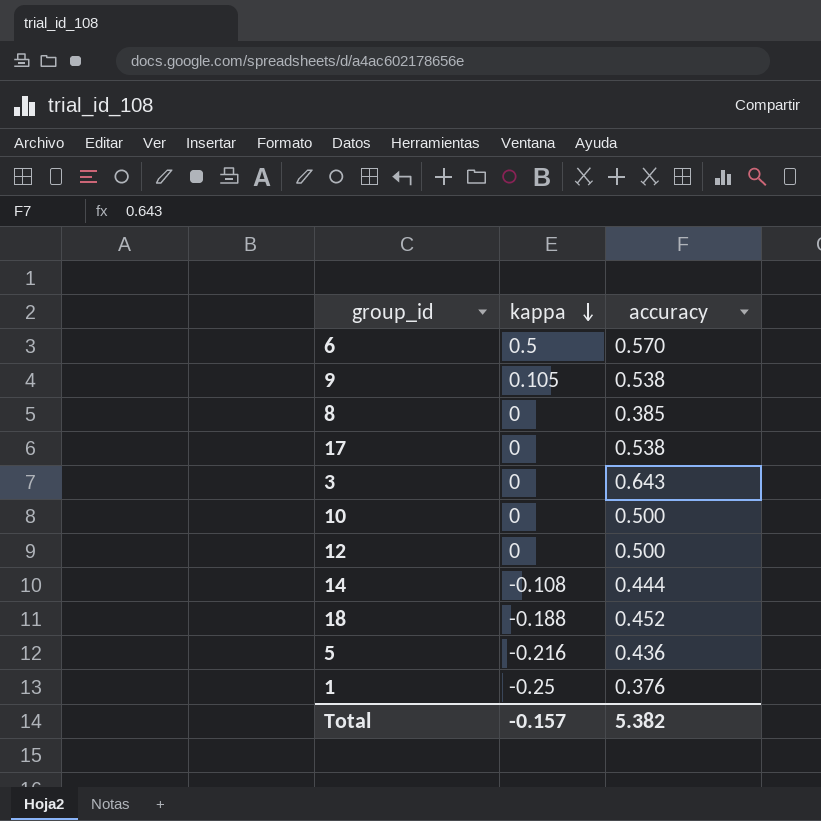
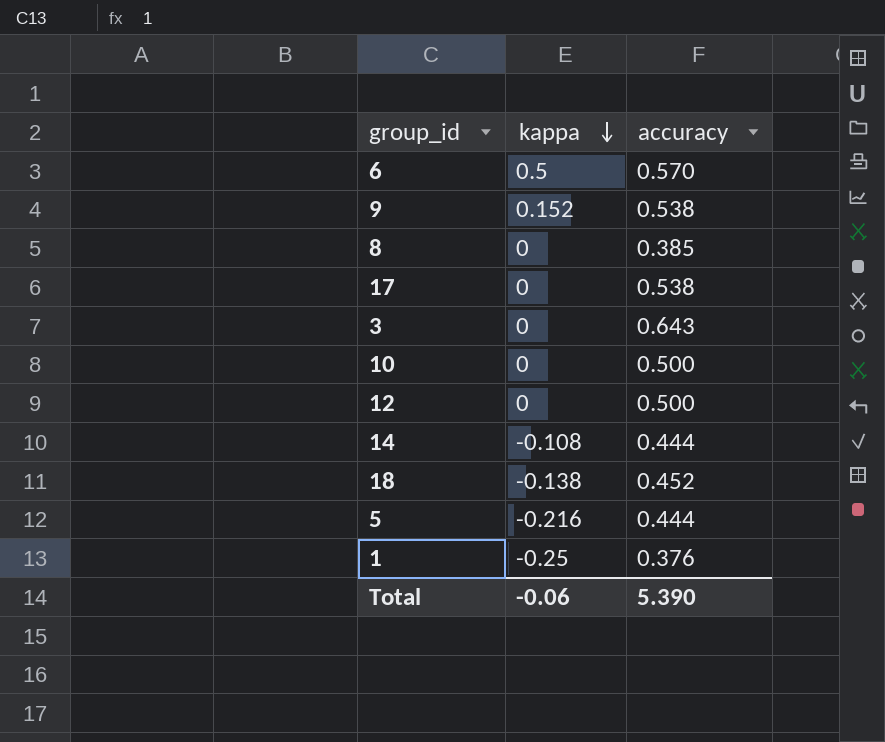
9 | kappa: 0.105 -> 0.152
18 | kappa: -0.188 -> -0.138
5 | accuracy: 0.436 -> 0.444
Total | kappa: -0.157 -> -0.06
Total | accuracy: 5.382 -> 5.390

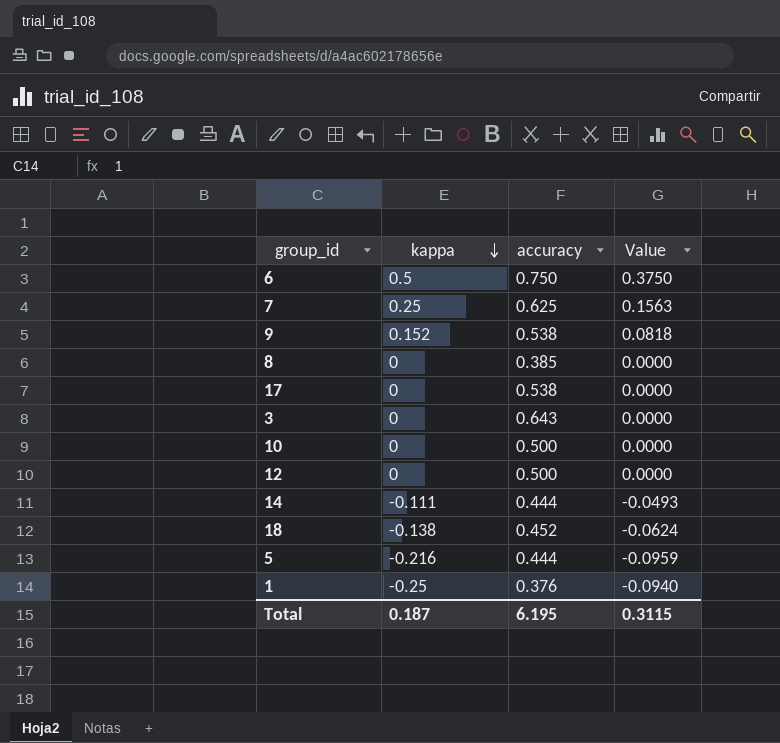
column Value | formula: none -> [kappa] * [accuracy]
6 | accuracy: 0.570 -> 0.750
row 7: none -> 0.25 | 0.625 | 0.1563
14 | kappa: -0.108 -> -0.111
Total | kappa: -0.06 -> 0.187
Total | accuracy: 5.390 -> 6.195

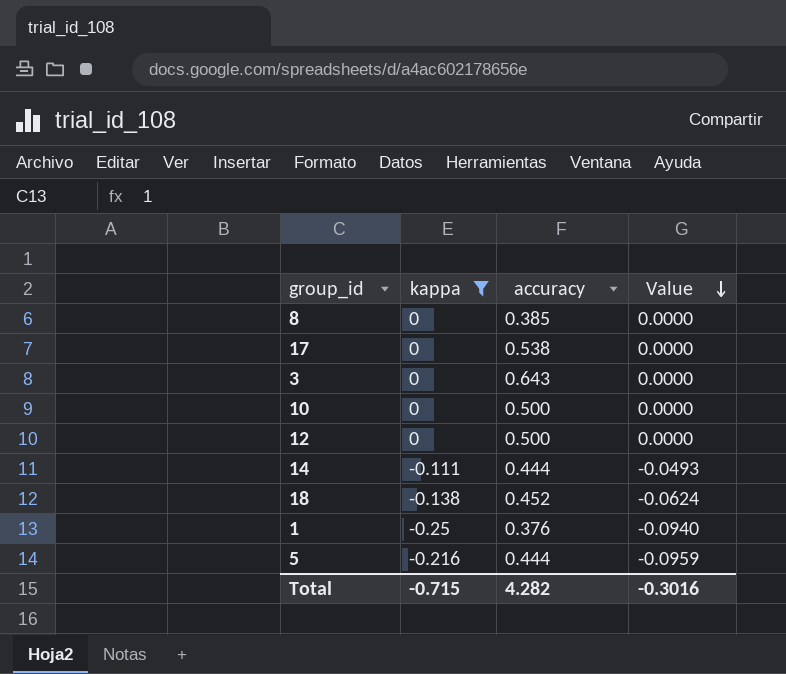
filter: none -> kappa <= 0
row order: kappa descending -> Value descending
Total | kappa: 0.187 -> -0.715
Total | accuracy: 6.195 -> 4.282
Total | Value: 0.3115 -> -0.3016

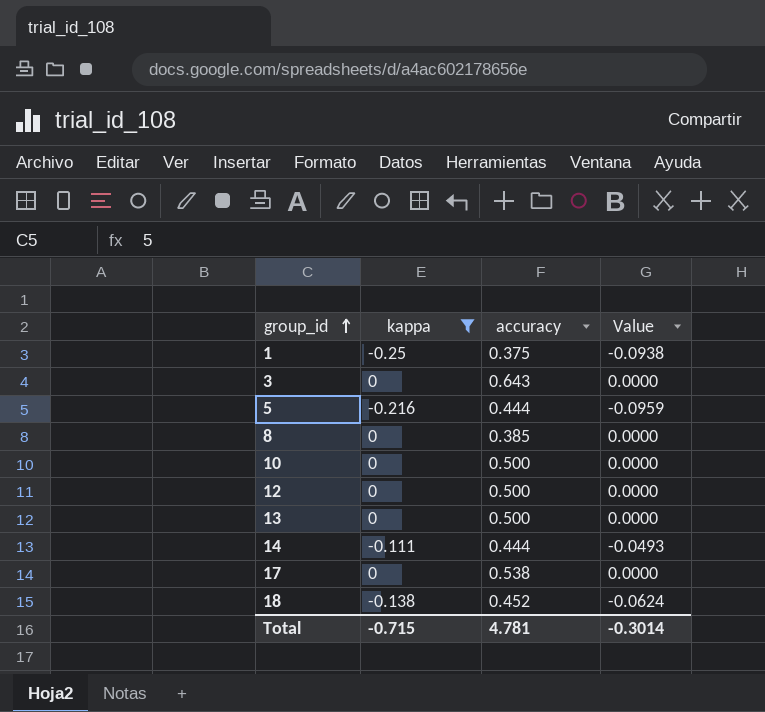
row order: Value descending -> group_id ascending
1 | accuracy: 0.376 -> 0.375
1 | Value: -0.0940 -> -0.0938
row 13: none -> 0 | 0.500 | 0.0000
Total | accuracy: 4.282 -> 4.781
Total | Value: -0.3016 -> -0.3014

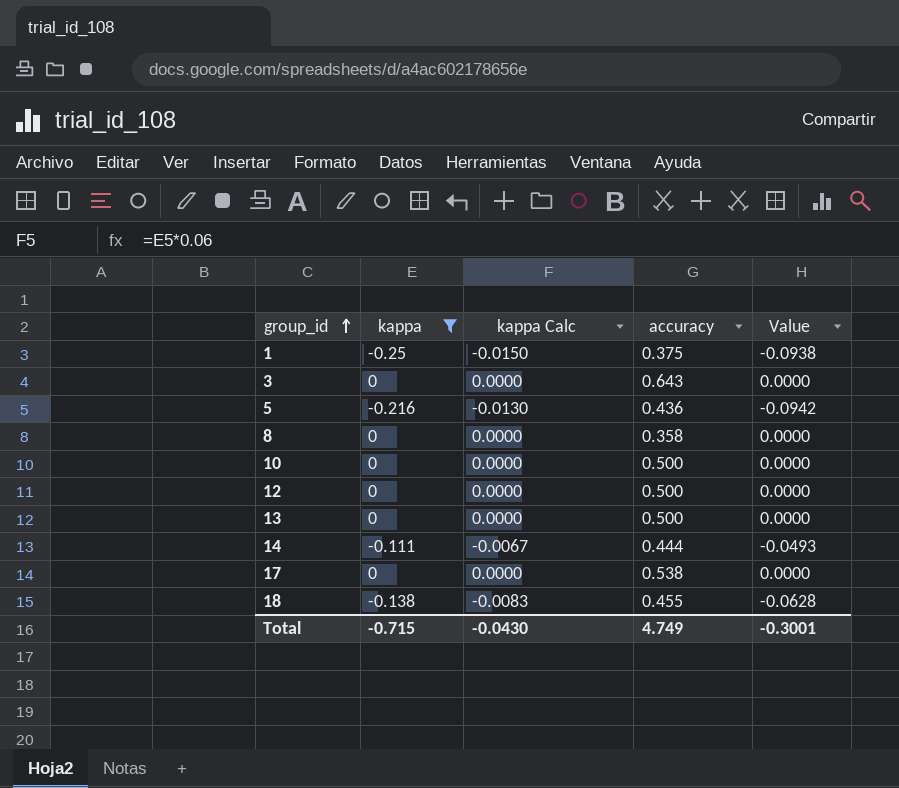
column kappa Calc | formula: none -> [kappa] * 0.06
5 | accuracy: 0.444 -> 0.436
5 | Value: -0.0959 -> -0.0942
8 | accuracy: 0.385 -> 0.358
18 | accuracy: 0.452 -> 0.455
18 | Value: -0.0624 -> -0.0628
Total | accuracy: 4.781 -> 4.749
Total | Value: -0.3014 -> -0.3001

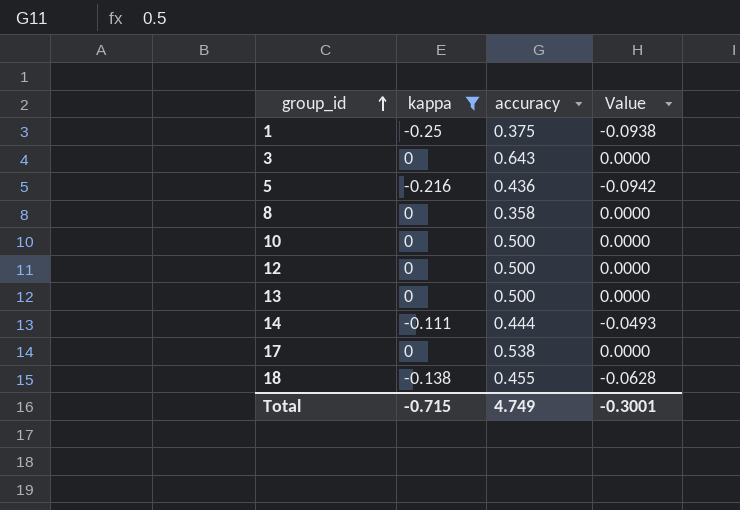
column kappa Calc | formula: [kappa] * 0.06 -> none

